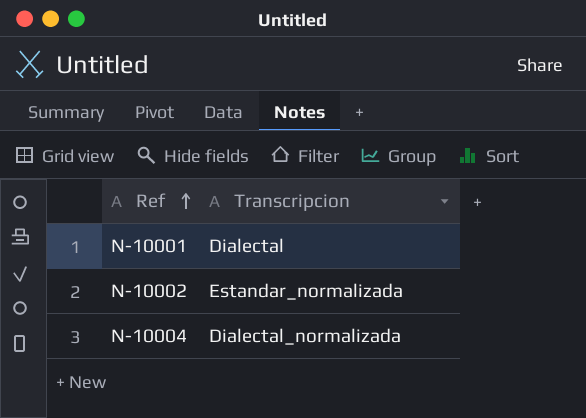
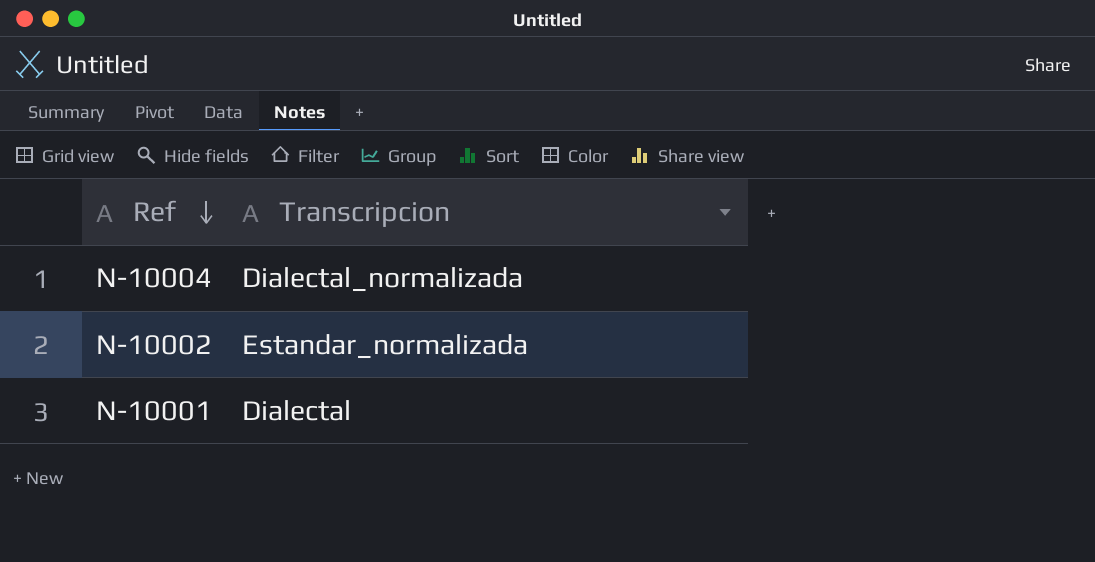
row order: Ref ascending -> Ref descending

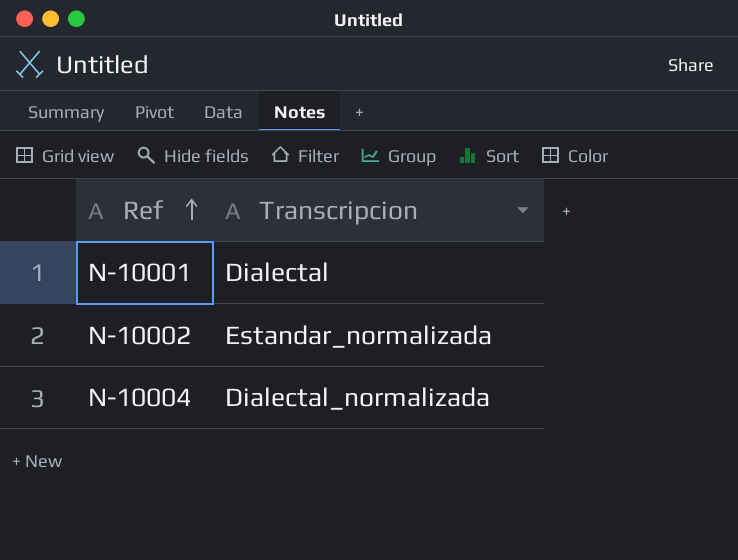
row order: Ref descending -> Ref ascending

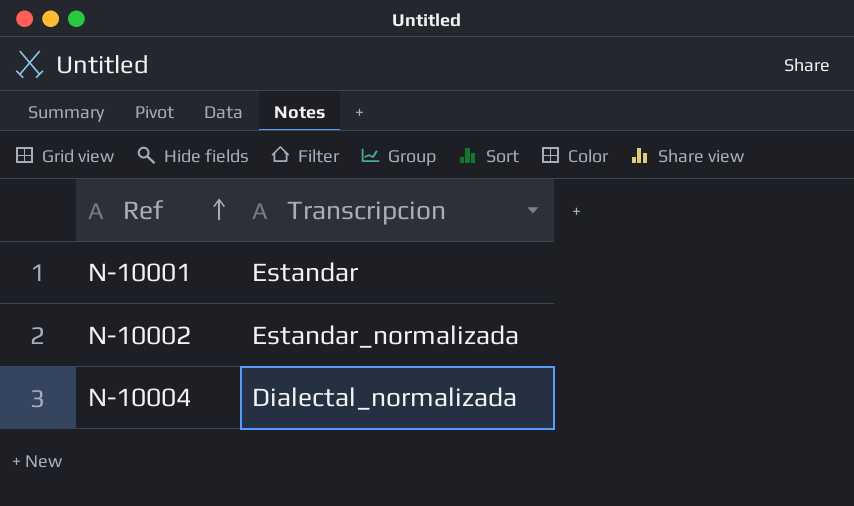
N-10001 | Transcripcion: Dialectal -> Estandar

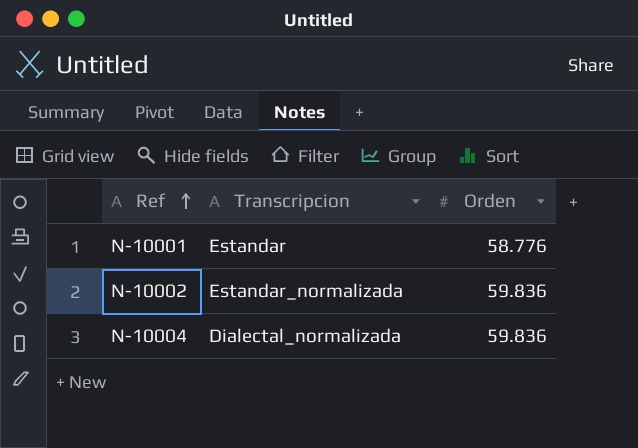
column Orden | position: none -> 3

